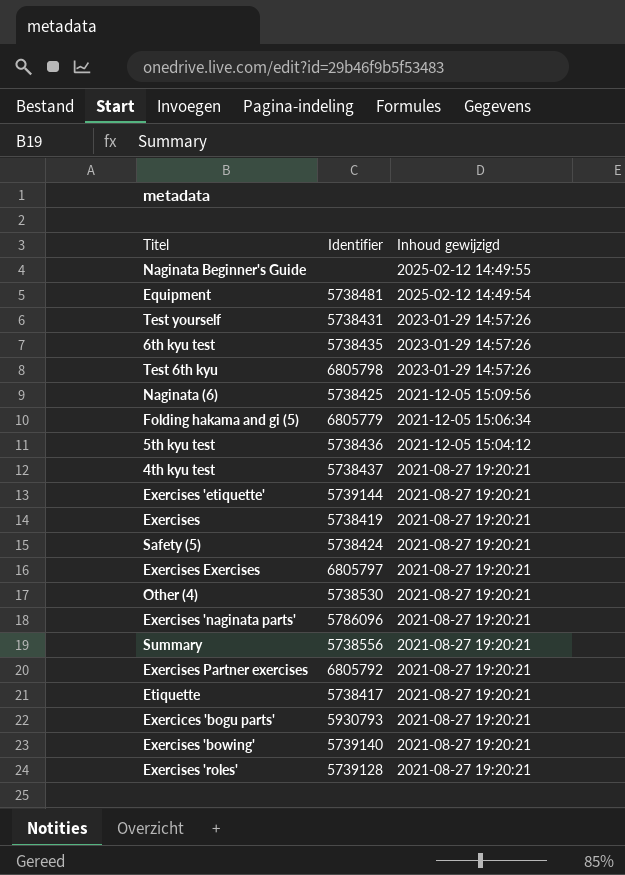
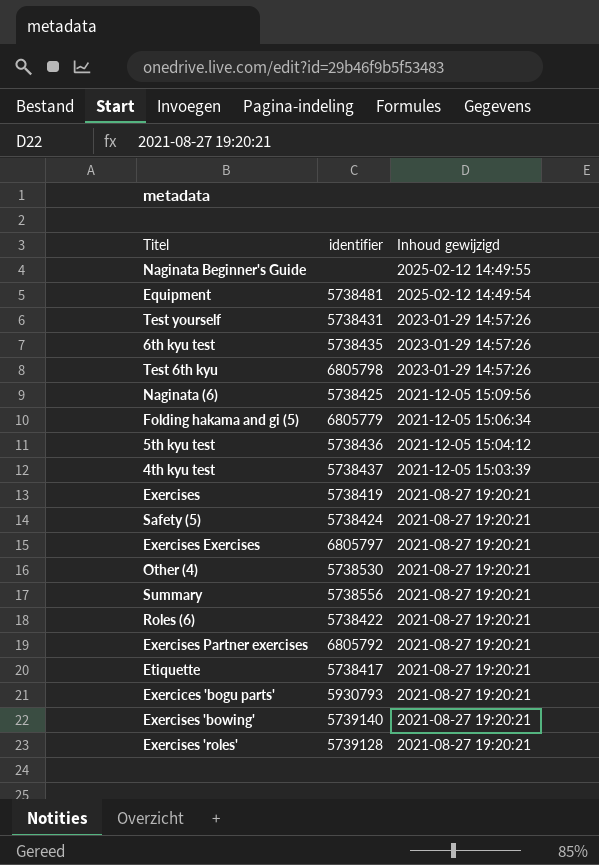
column name: Identifier -> identifier
row Exercises 'etiquette': 5739144 | 2021-08-27 19:20:21 -> none
row Exercises 'naginata parts': 5786096 | 2021-08-27 19:20:21 -> none
4th kyu test | Inhoud gewijzigd: 2021-08-27 19:20:21 -> 2021-12-05 15:03:39
row Roles (6): none -> 5738422 | 2021-08-27 19:20:21

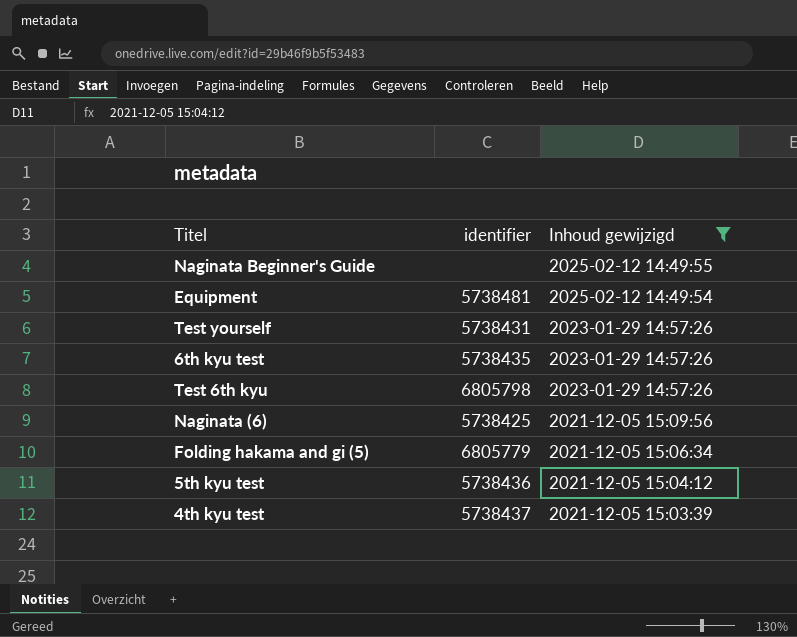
filter: none -> Inhoud gewijzigd != 2021-08-27 19:20:21

